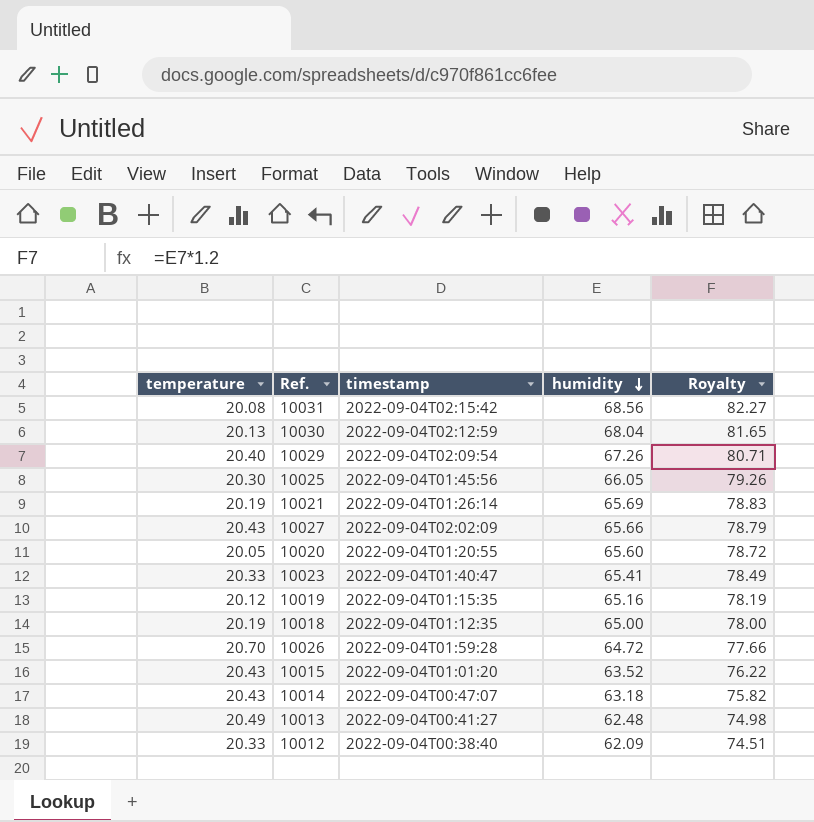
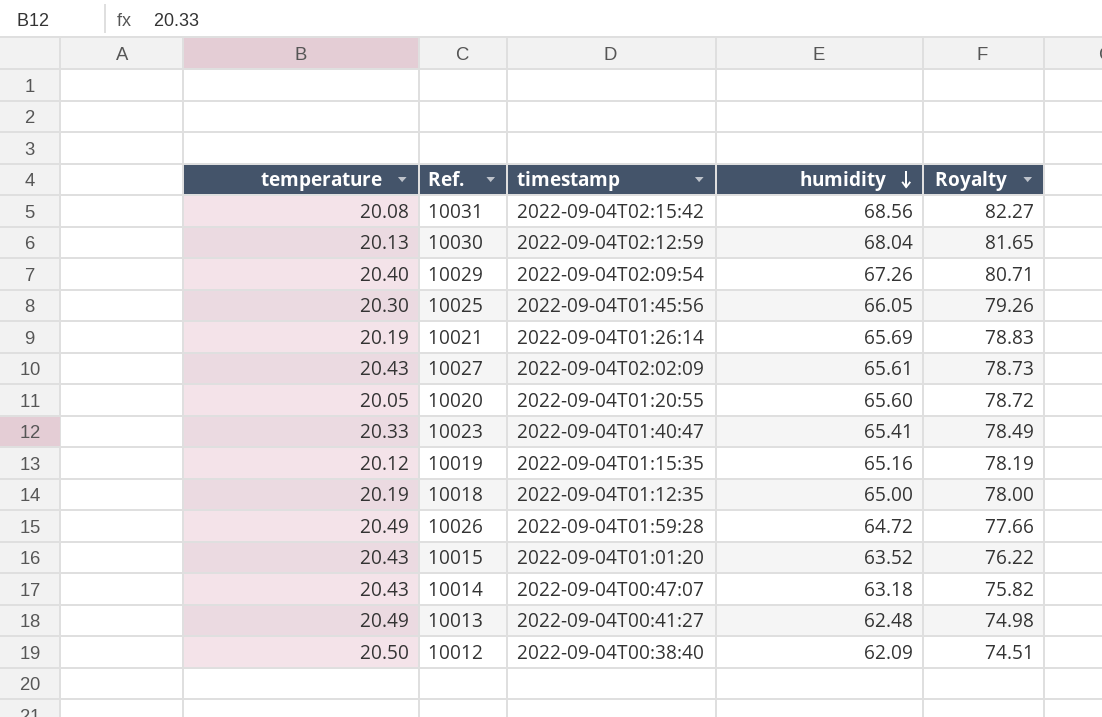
10027 | humidity: 65.66 -> 65.61
10027 | Royalty: 78.79 -> 78.73
10026 | temperature: 20.70 -> 20.49
10012 | temperature: 20.33 -> 20.50

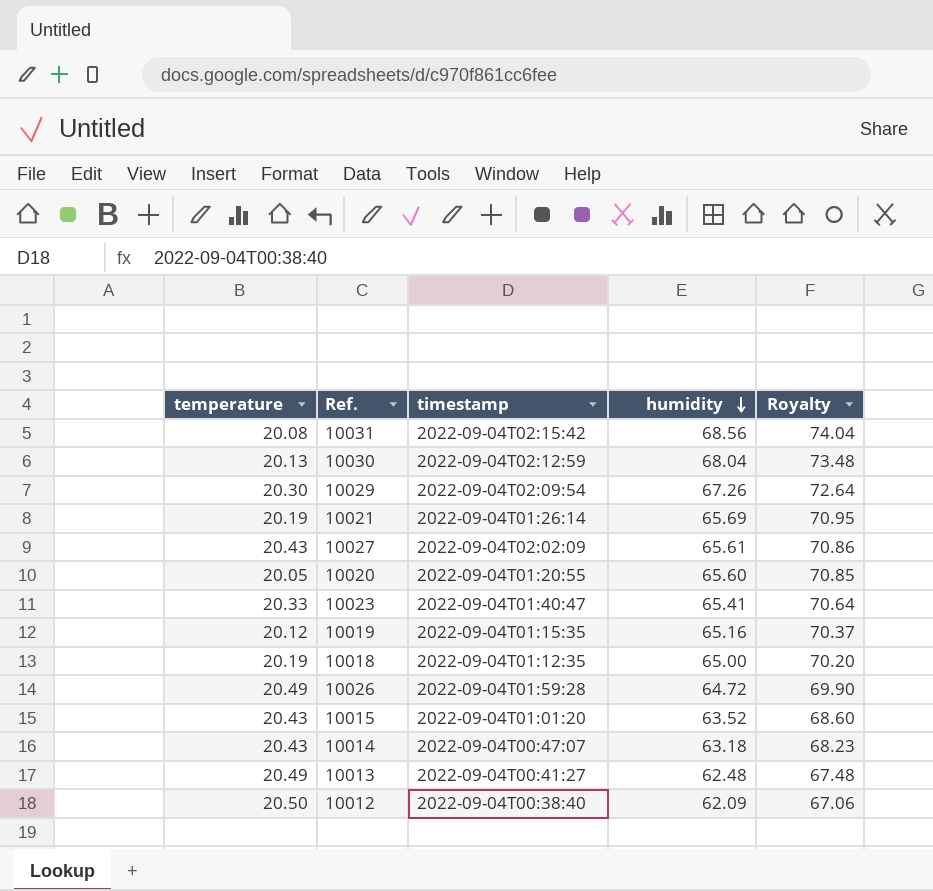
column Royalty | formula: [humidity] * 1.2 -> [humidity] * 1.08
row 10025: 20.30 | 2022-09-04T01:45:56 | 66.05 | 79.26 -> none
10029 | temperature: 20.40 -> 20.30

